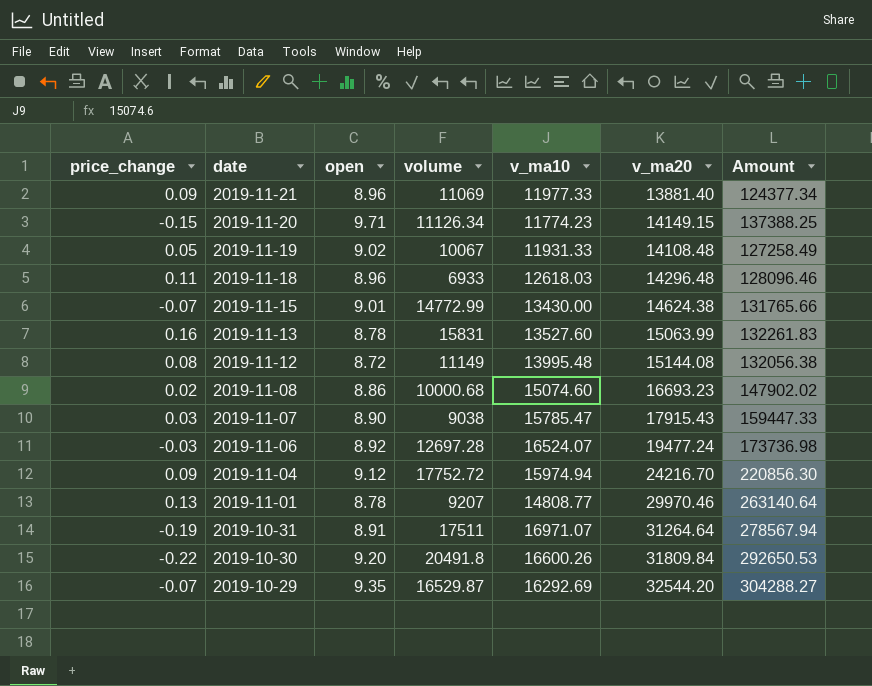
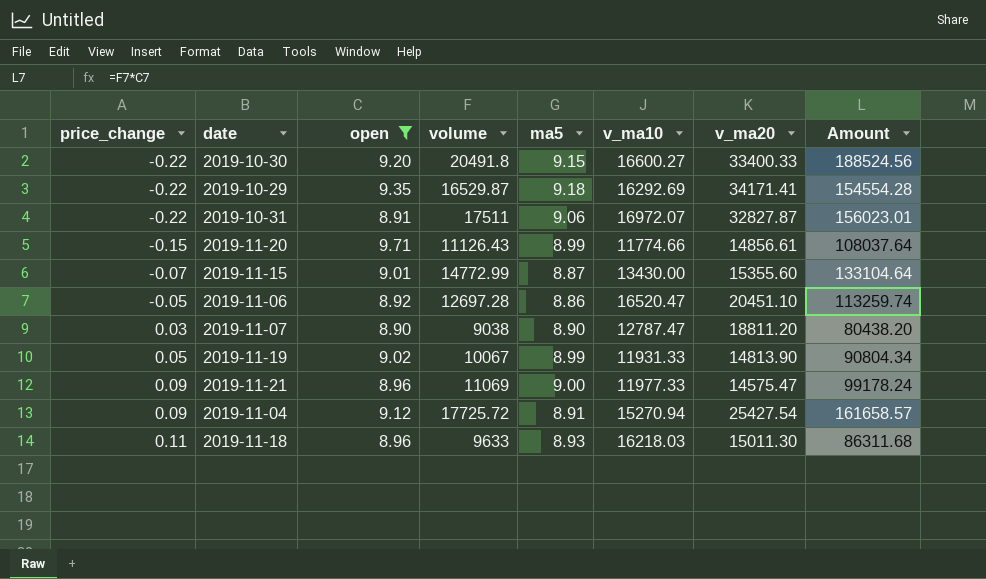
filter: none -> open >= 8.90
row order: date descending -> price_change ascending
column ma5 | position: none -> 5
column Amount | formula: [open] * [v_ma20] -> [open] * [volume]
2019-10-30 | v_ma10: 16600.26 -> 16600.27
2019-10-30 | v_ma20: 31809.84 -> 33400.33
2019-10-29 | price_change: -0.07 -> -0.22
2019-10-29 | v_ma20: 32544.20 -> 34171.41
2019-10-31 | price_change: -0.19 -> -0.22
2019-10-31 | v_ma10: 16971.07 -> 16972.07
2019-10-31 | v_ma20: 31264.64 -> 32827.87
2019-11-20 | volume: 11126.34 -> 11126.43
2019-11-20 | v_ma10: 11774.23 -> 11774.66
2019-11-20 | v_ma20: 14149.15 -> 14856.61
2019-11-15 | v_ma20: 14624.38 -> 15355.60
2019-11-06 | price_change: -0.03 -> -0.05
2019-11-06 | v_ma10: 16524.07 -> 16520.47
2019-11-06 | v_ma20: 19477.24 -> 20451.10
2019-11-07 | v_ma10: 15785.47 -> 12787.47
2019-11-07 | v_ma20: 17915.43 -> 18811.20
2019-11-19 | v_ma20: 14108.48 -> 14813.90
2019-11-21 | v_ma20: 13881.40 -> 14575.47
2019-11-04 | volume: 17752.72 -> 17725.72
2019-11-04 | v_ma10: 15974.94 -> 15270.94
2019-11-04 | v_ma20: 24216.70 -> 25427.54
2019-11-18 | volume: 6933 -> 9633
2019-11-18 | v_ma10: 12618.03 -> 16218.03
2019-11-18 | v_ma20: 14296.48 -> 15011.30

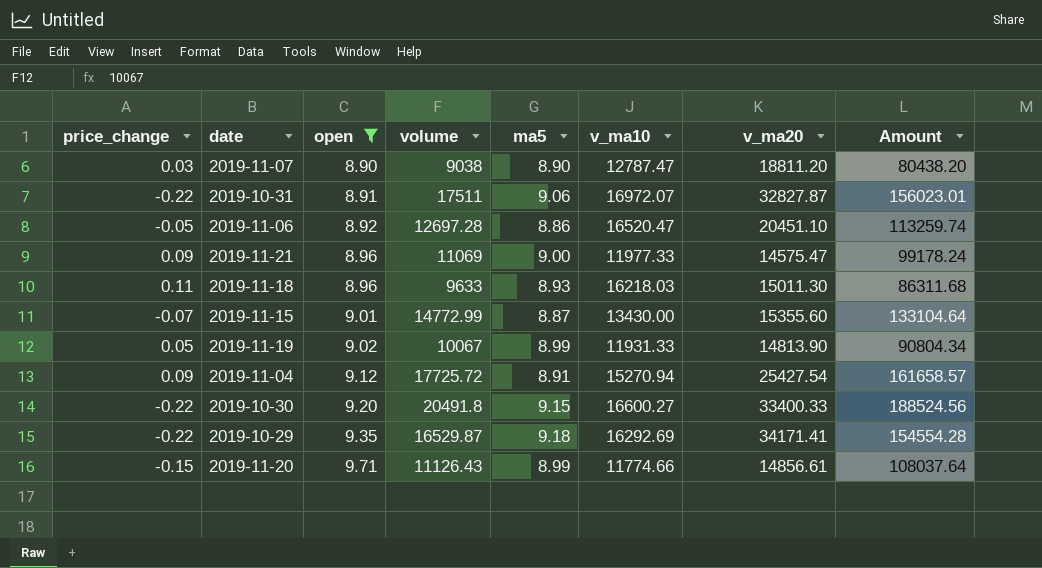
row order: price_change ascending -> open ascending

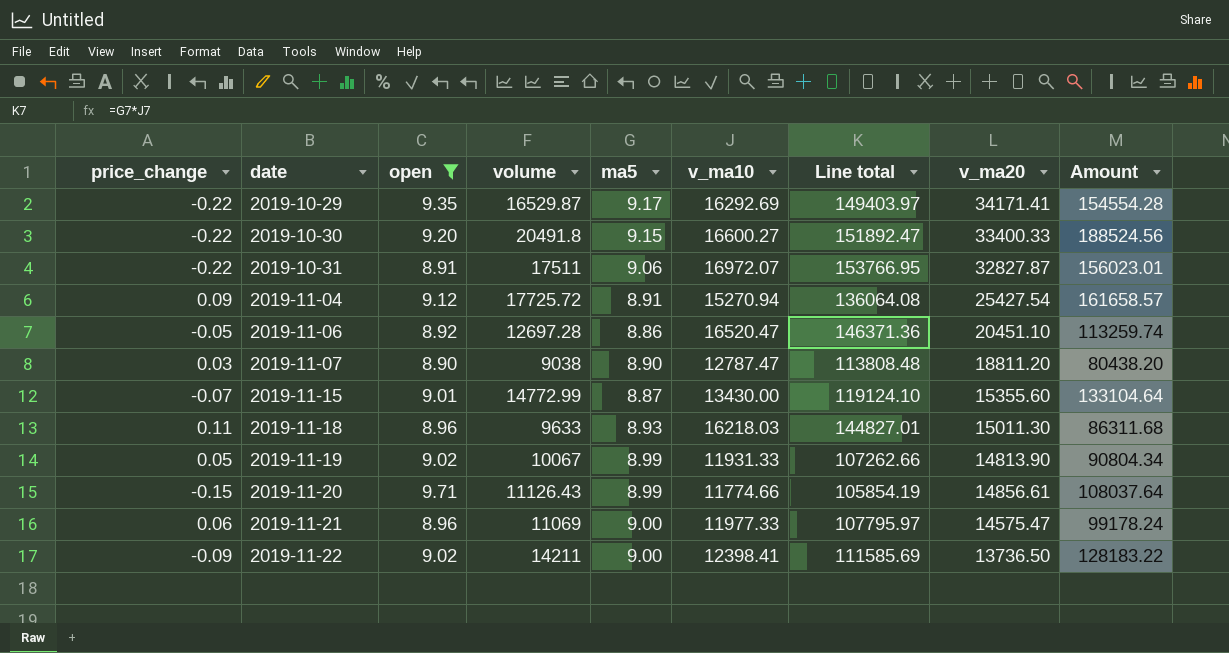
row order: open ascending -> date ascending
column Line total | formula: none -> [ma5] * [v_ma10]
2019-10-29 | ma5: 9.18 -> 9.17
2019-11-21 | price_change: 0.09 -> 0.06
row 2019-11-22: none -> -0.09 | 9.02 | 14211 | 9.00 | 12398.41 | 111585.69 | 13736.50 | 128183.22

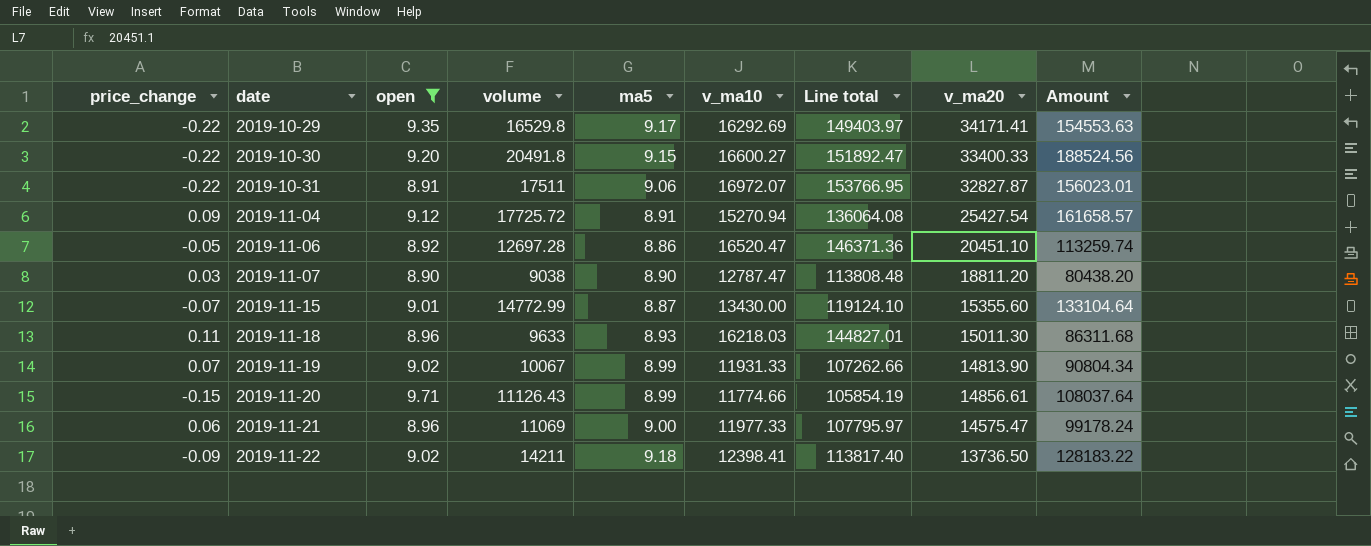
2019-10-29 | volume: 16529.87 -> 16529.8
2019-10-29 | Amount: 154554.28 -> 154553.63
2019-11-19 | price_change: 0.05 -> 0.07
2019-11-22 | ma5: 9.00 -> 9.18
2019-11-22 | Line total: 111585.69 -> 113817.40

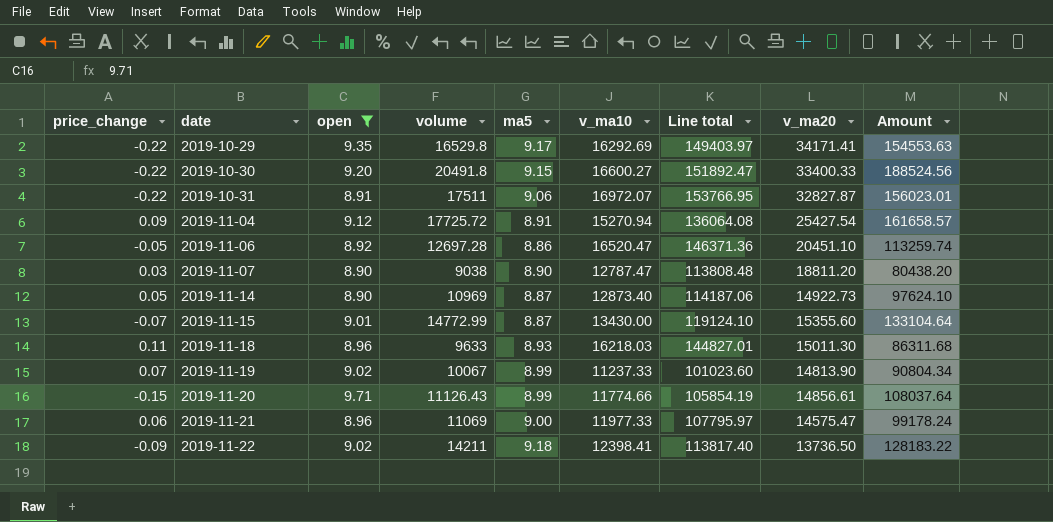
row 2019-11-14: none -> 0.05 | 8.90 | 10969 | 8.87 | 12873.40 | 114187.06 | 14922.73 | 97624.10
2019-11-19 | v_ma10: 11931.33 -> 11237.33
2019-11-19 | Line total: 107262.66 -> 101023.60

